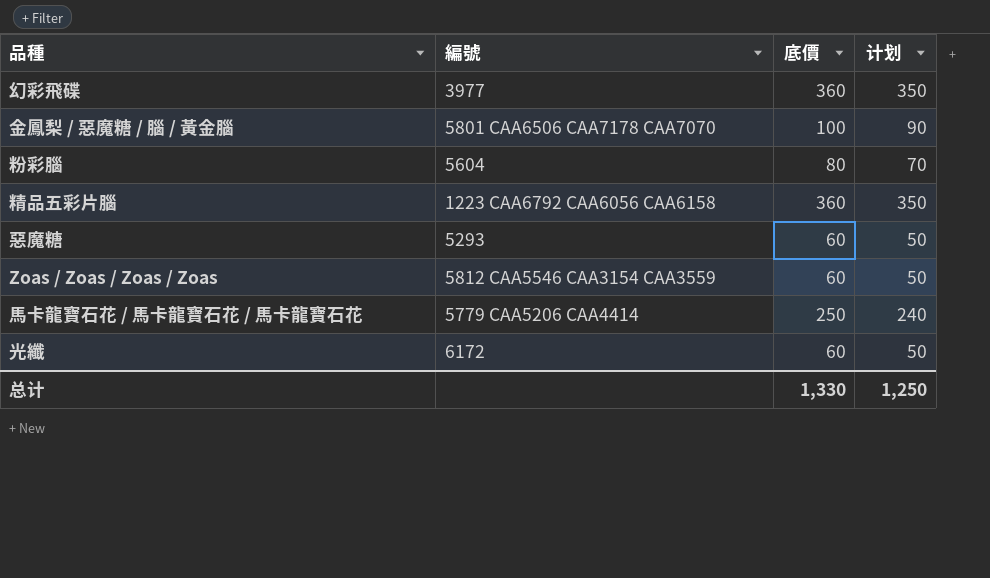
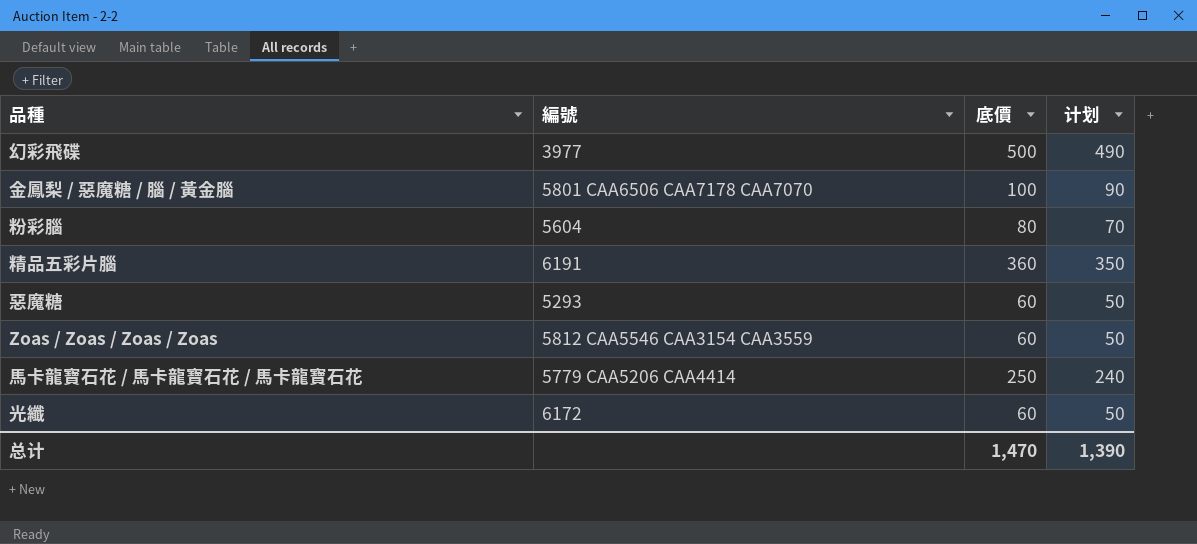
幻彩飛碟 | 底價: 360 -> 500
幻彩飛碟 | 计划: 350 -> 490
精品五彩片腦 | 編號: 1223 CAA6792 CAA6056 CAA6158 -> 6191
总计 | 底價: 1,330 -> 1,470
总计 | 计划: 1,250 -> 1,390

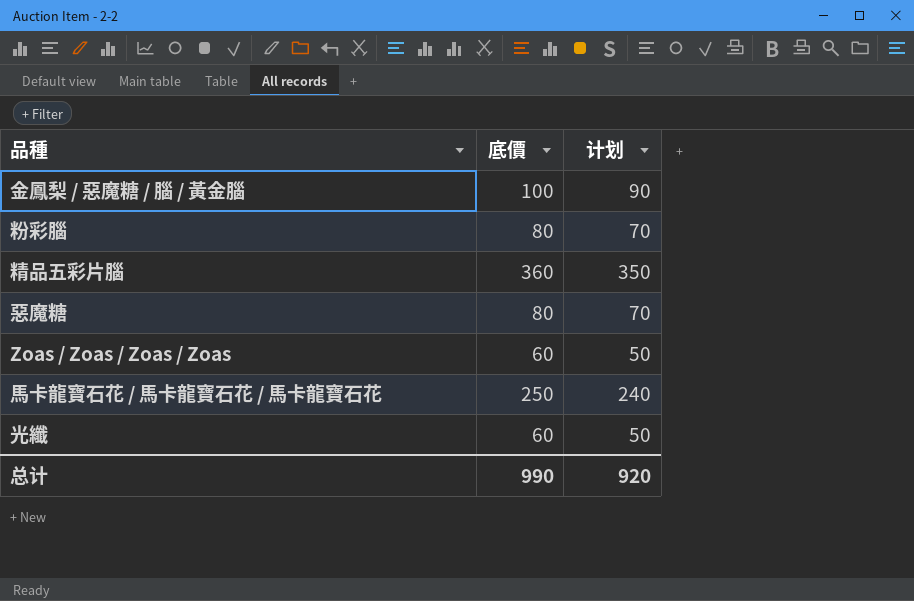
column 編號 | position: 2 -> none
row 幻彩飛碟: 3977 | 500 | 490 -> none
惡魔糖 | 底價: 60 -> 80
惡魔糖 | 计划: 50 -> 70
总计 | 底價: 1,470 -> 990
总计 | 计划: 1,390 -> 920

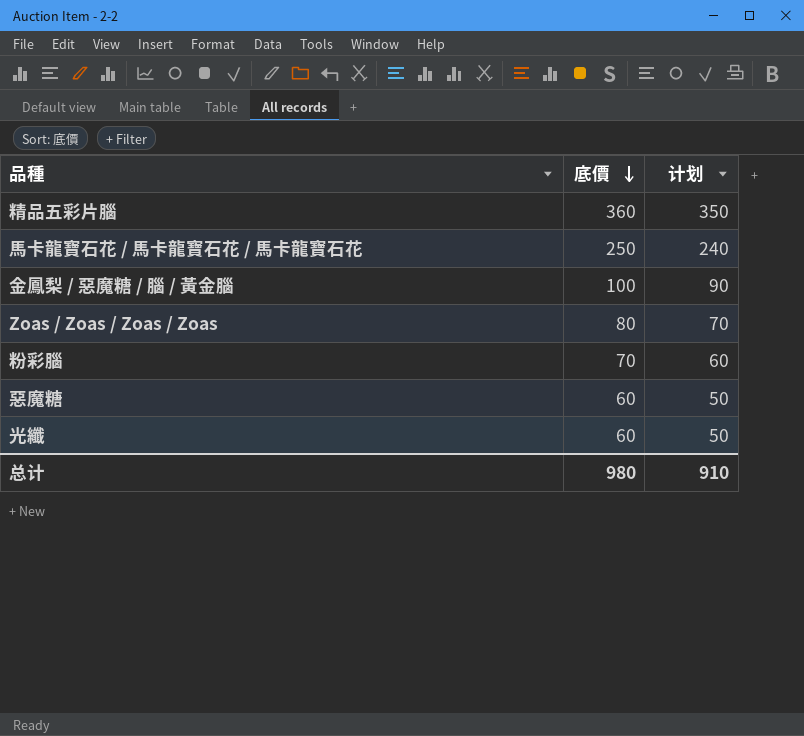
row order: none -> 底價 descending
Zoas / Zoas / Zoas / Zoas | 底價: 60 -> 80
Zoas / Zoas / Zoas / Zoas | 计划: 50 -> 70
粉彩腦 | 底價: 80 -> 70
粉彩腦 | 计划: 70 -> 60
惡魔糖 | 底價: 80 -> 60
惡魔糖 | 计划: 70 -> 50
总计 | 底價: 990 -> 980
总计 | 计划: 920 -> 910

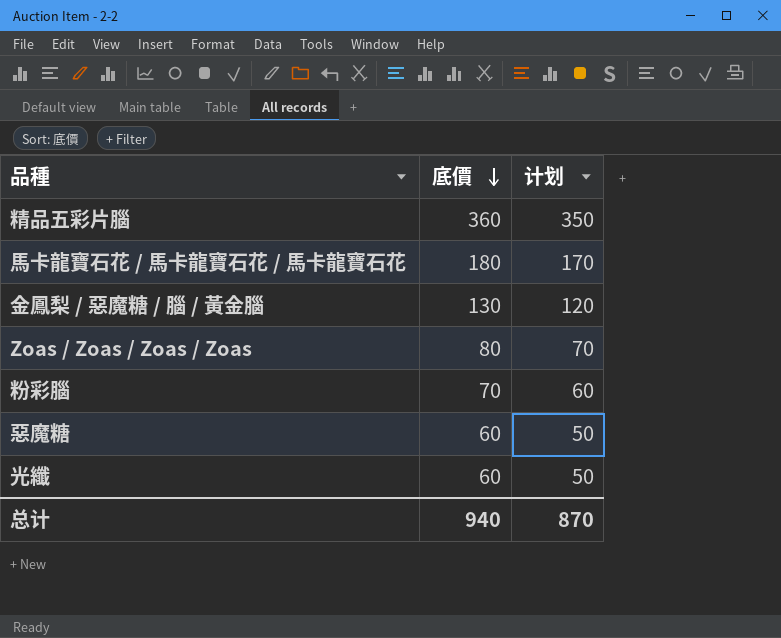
馬卡龍寶石花 / 馬卡龍寶石花 / 馬卡龍寶石花 | 底價: 250 -> 180
馬卡龍寶石花 / 馬卡龍寶石花 / 馬卡龍寶石花 | 计划: 240 -> 170
金鳳梨 / 惡魔糖 / 腦 / 黃金腦 | 底價: 100 -> 130
金鳳梨 / 惡魔糖 / 腦 / 黃金腦 | 计划: 90 -> 120
总计 | 底價: 980 -> 940
总计 | 计划: 910 -> 870

